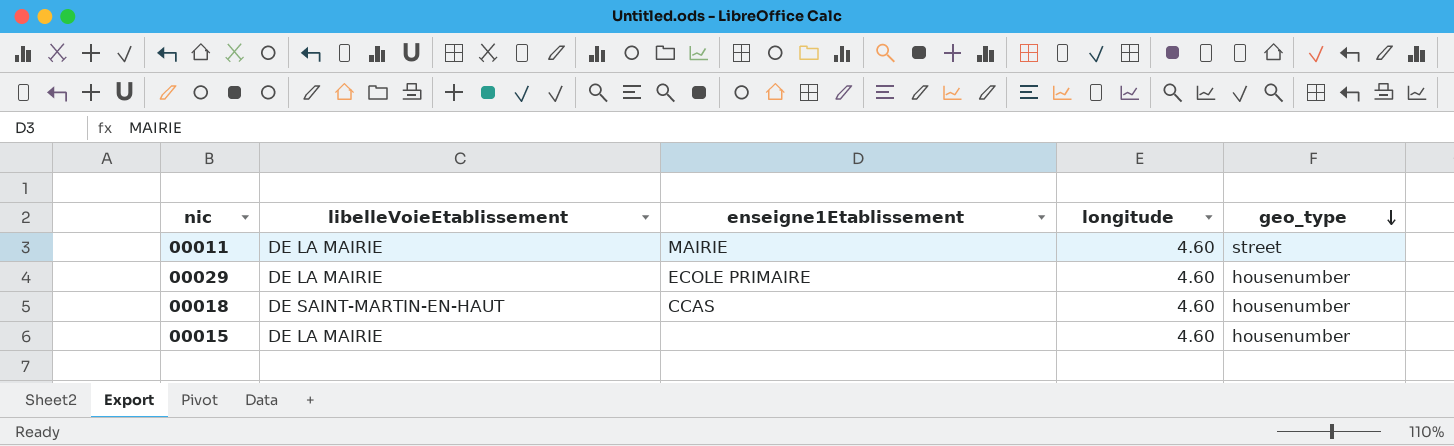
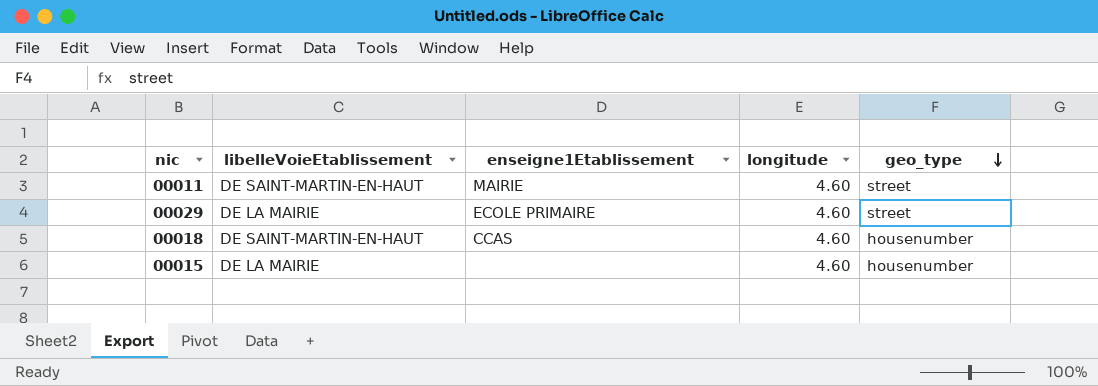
00011 | libelleVoieEtablissement: DE LA MAIRIE -> DE SAINT-MARTIN-EN-HAUT
00029 | geo_type: housenumber -> street

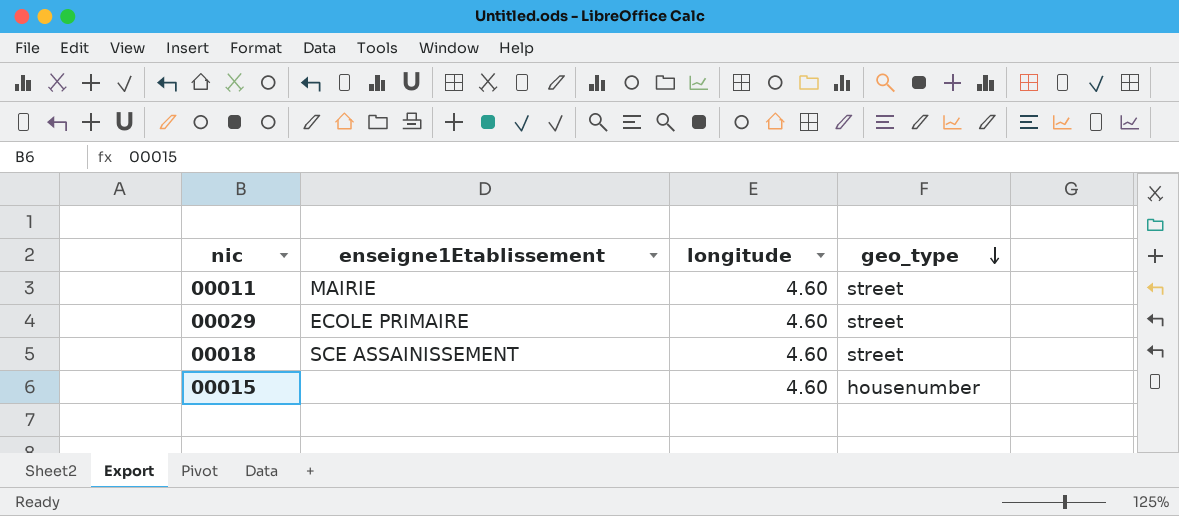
column libelleVoieEtablissement | position: 2 -> none
00018 | enseigne1Etablissement: CCAS -> SCE ASSAINISSEMENT
00018 | geo_type: housenumber -> street

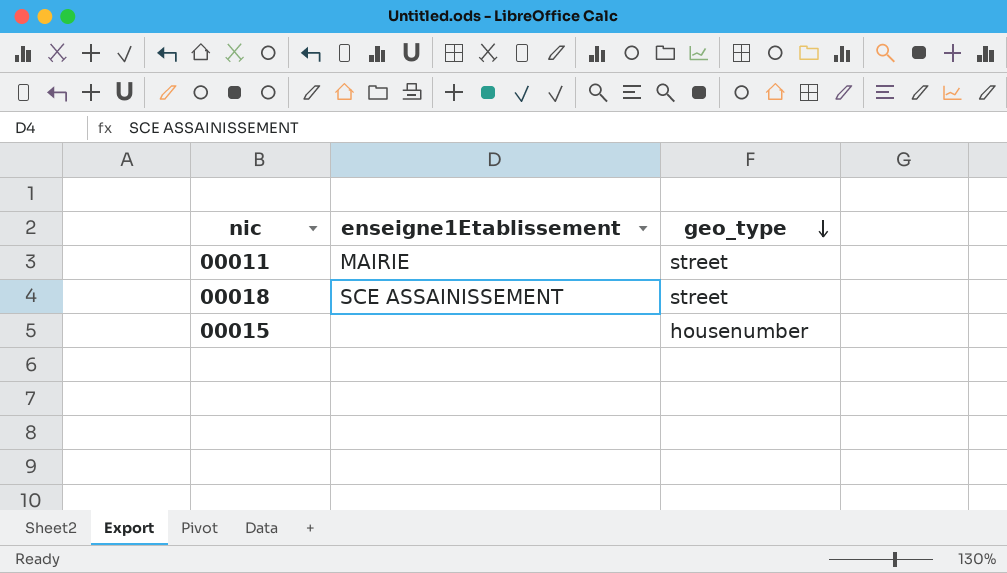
column longitude | position: 3 -> none
row 00029: ECOLE PRIMAIRE | 4.60 | street -> none

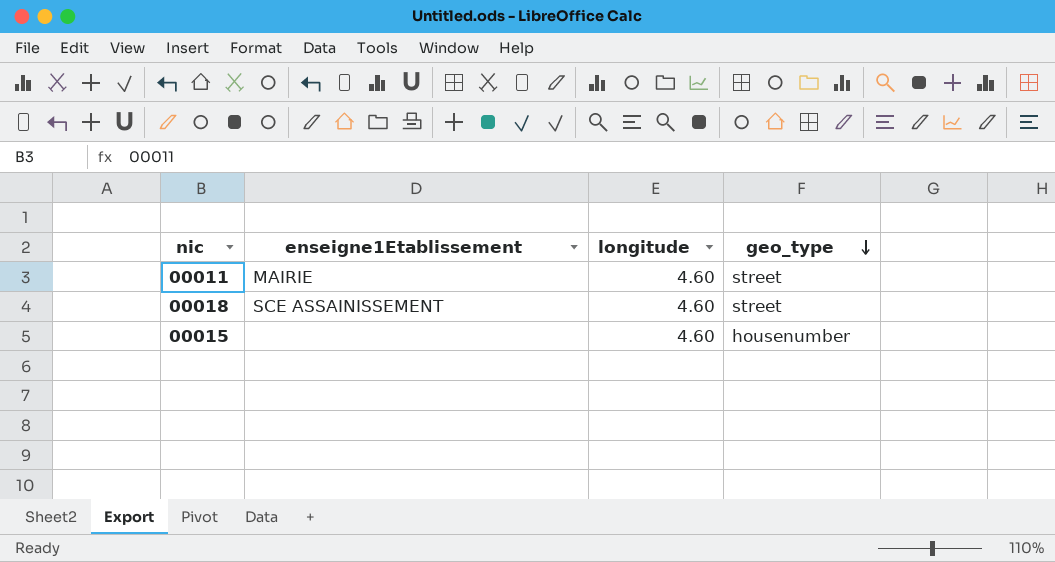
column longitude | position: none -> 3

